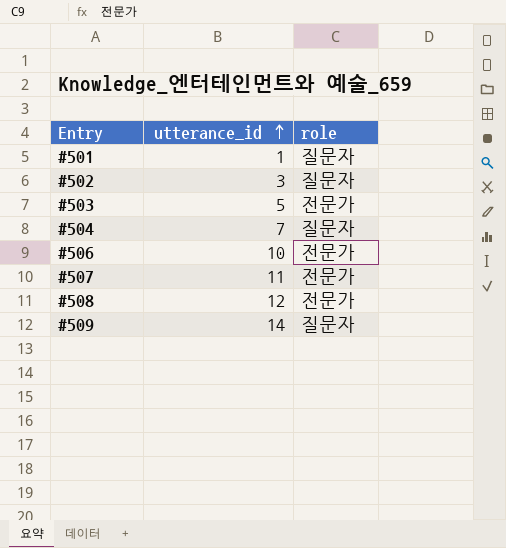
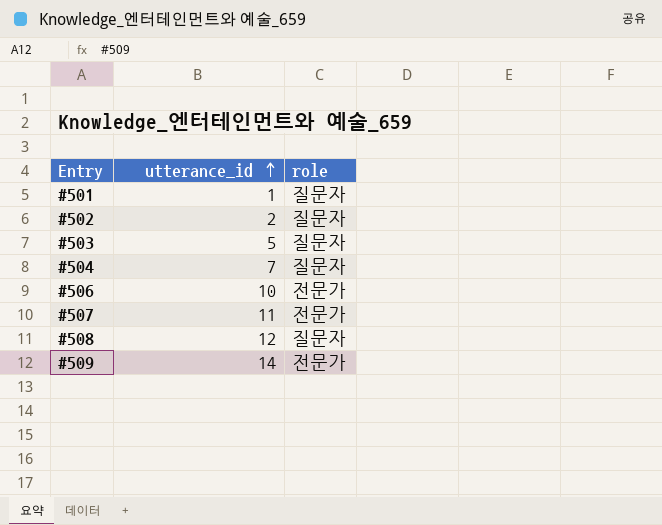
#502 | utterance_id: 3 -> 2
#503 | role: 전문가 -> 질문자
#508 | role: 전문가 -> 질문자
#509 | role: 질문자 -> 전문가

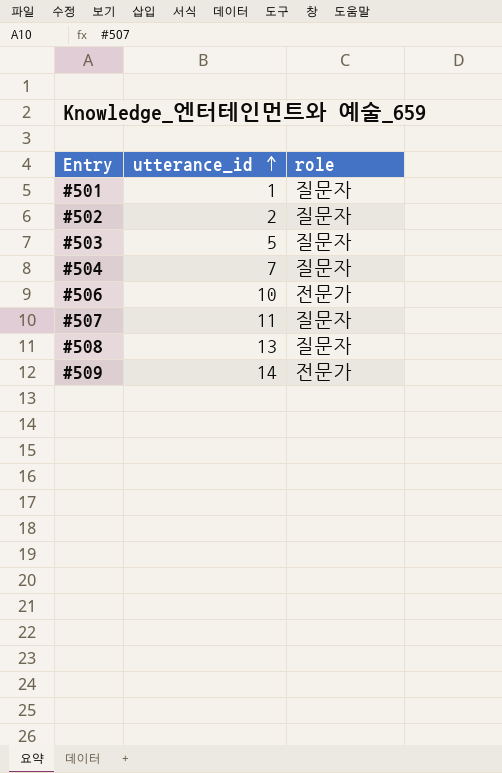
#507 | role: 전문가 -> 질문자
#508 | utterance_id: 12 -> 13

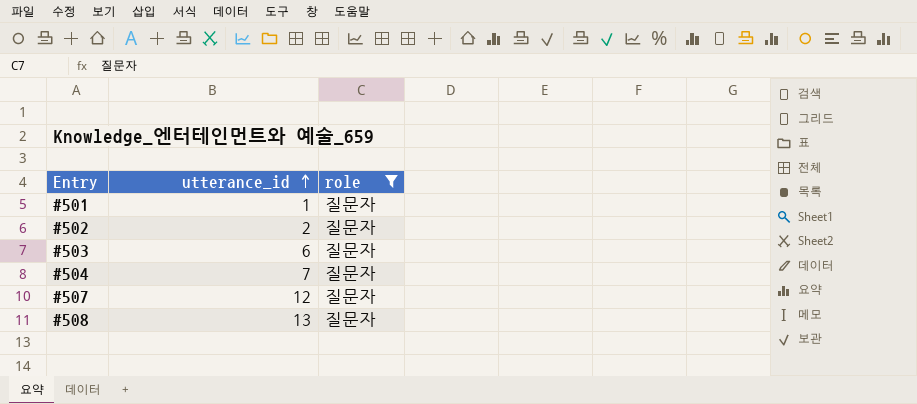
filter: none -> role = 질문자
#503 | utterance_id: 5 -> 6
#507 | utterance_id: 11 -> 12

